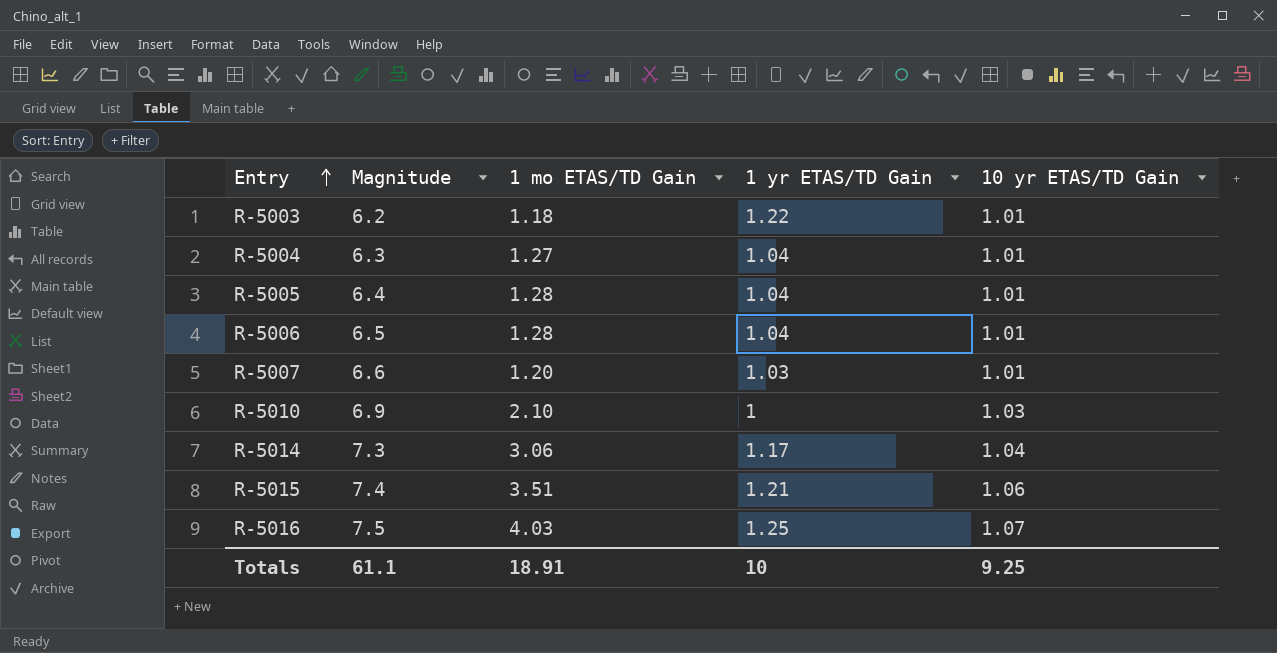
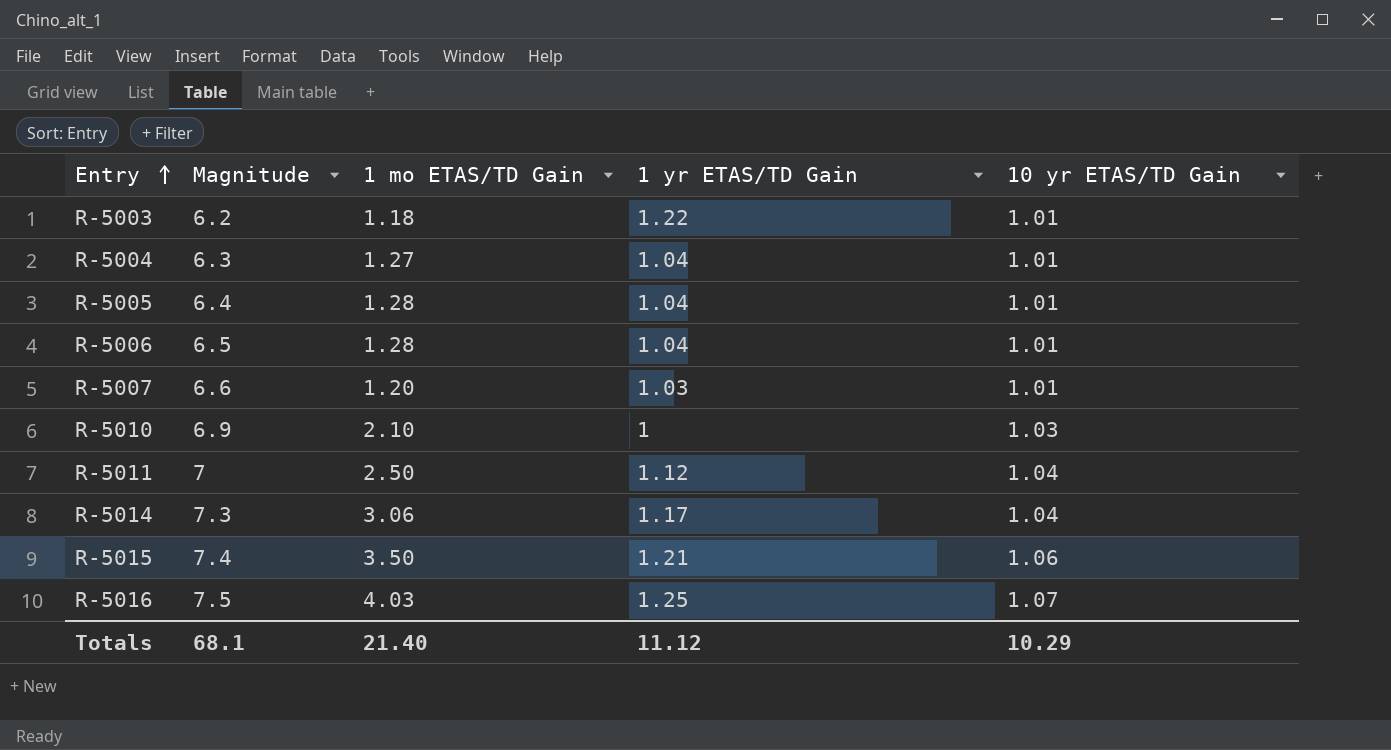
row R-5011: none -> 7 | 2.50 | 1.12 | 1.04
R-5015 | 1 mo ETAS/TD Gain: 3.51 -> 3.50
Totals | Magnitude: 61.1 -> 68.1
Totals | 1 mo ETAS/TD Gain: 18.91 -> 21.40
Totals | 1 yr ETAS/TD Gain: 10 -> 11.12
Totals | 10 yr ETAS/TD Gain: 9.25 -> 10.29

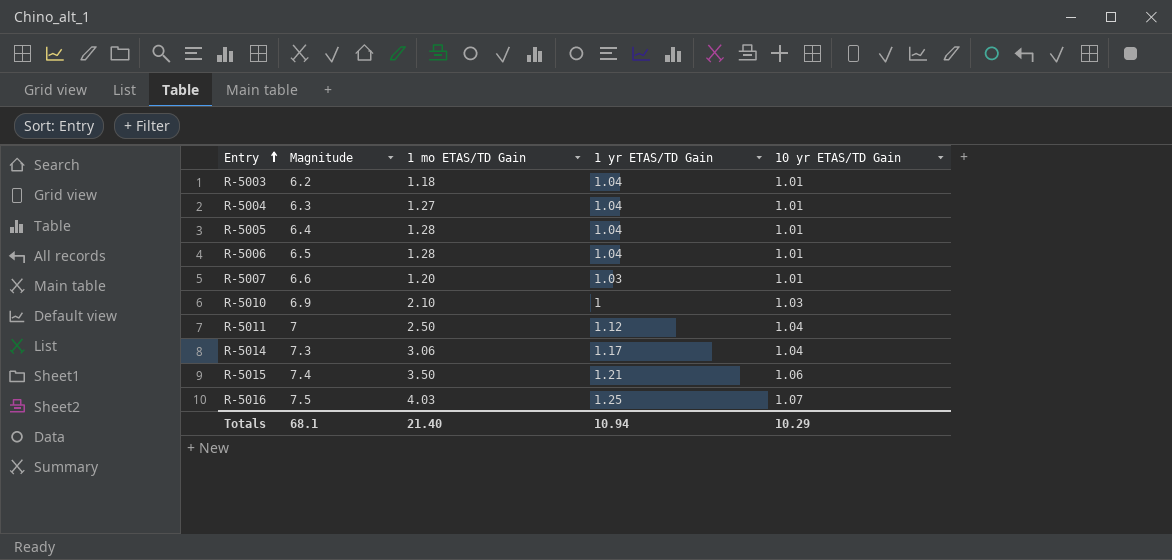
R-5003 | 1 yr ETAS/TD Gain: 1.22 -> 1.04
Totals | 1 yr ETAS/TD Gain: 11.12 -> 10.94

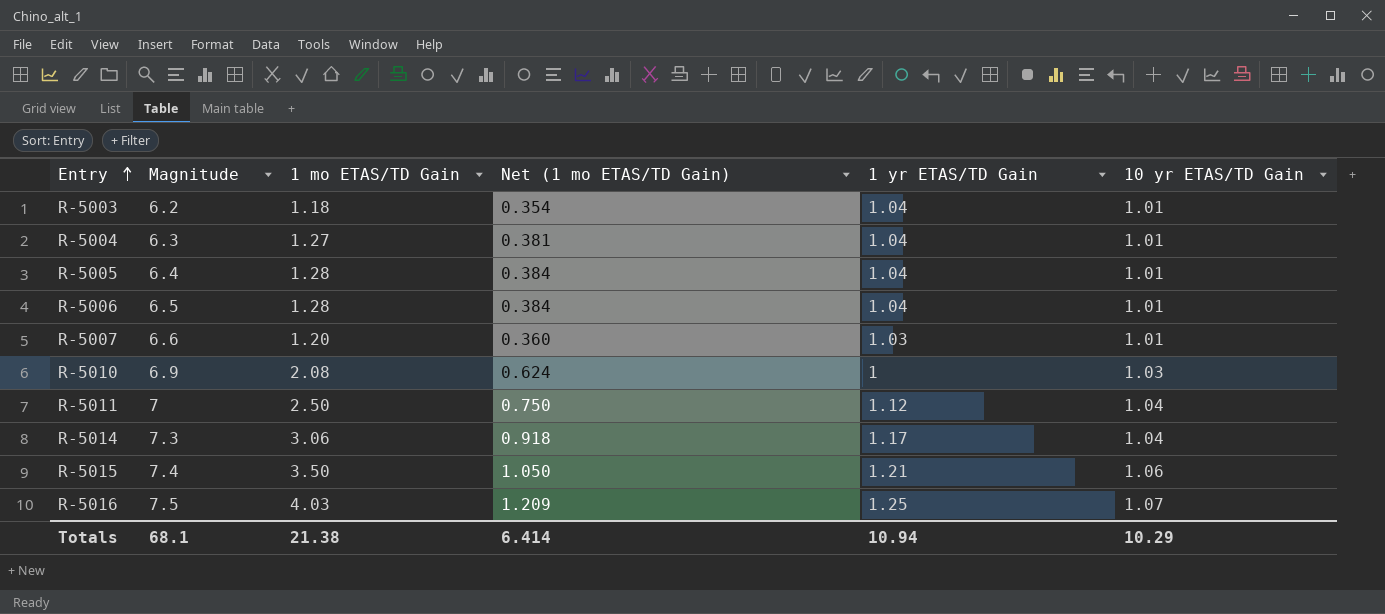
column Net (1 mo ETAS/TD Gain) | formula: none -> [1 mo ETAS/TD Gain] * 0.3
R-5010 | 1 mo ETAS/TD Gain: 2.10 -> 2.08
Totals | 1 mo ETAS/TD Gain: 21.40 -> 21.38

